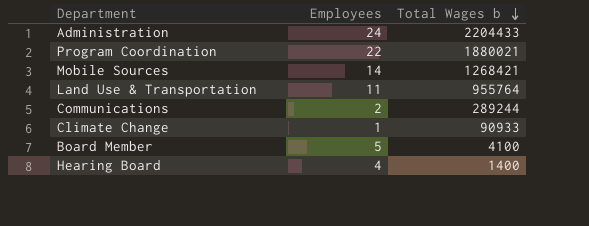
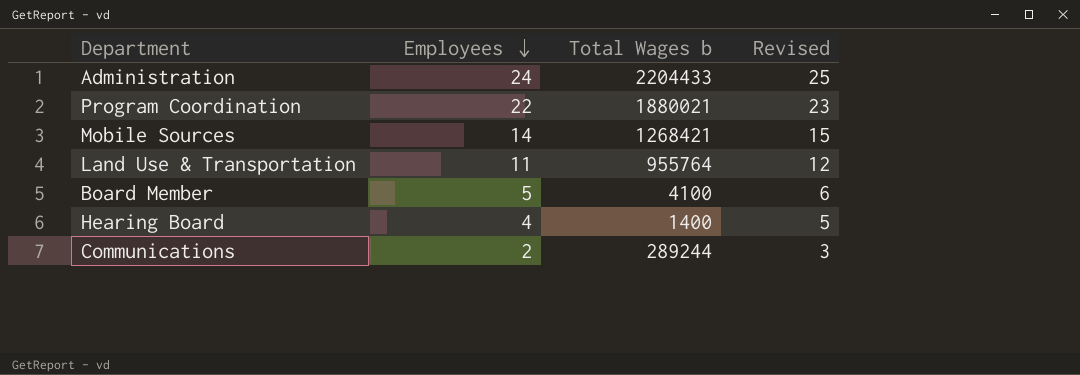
row order: Total Wages b descending -> Employees descending
column Revised | formula: none -> [Employees] + 1
row Climate Change: 1 | 90933 -> none

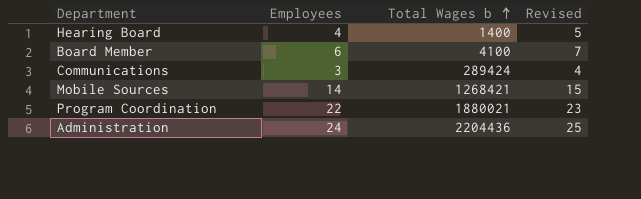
row order: Employees descending -> Total Wages b ascending
row Land Use & Transportation: 11 | 955764 | 12 -> none
Board Member | Employees: 5 -> 6
Board Member | Revised: 6 -> 7
Communications | Employees: 2 -> 3
Communications | Total Wages b: 289244 -> 289424
Communications | Revised: 3 -> 4
Administration | Total Wages b: 2204433 -> 2204436

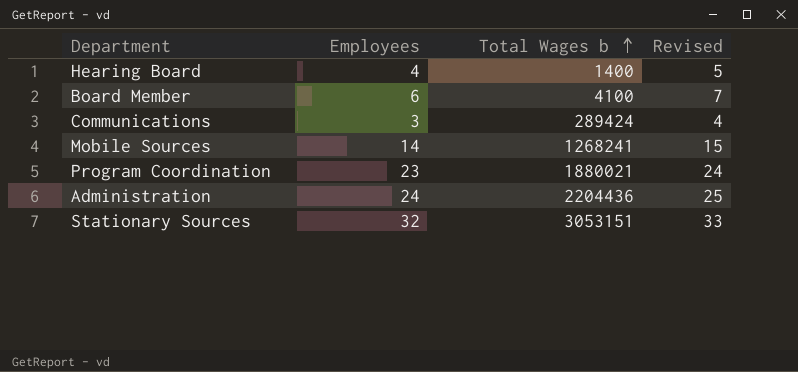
Mobile Sources | Total Wages b: 1268421 -> 1268241
Program Coordination | Employees: 22 -> 23
Program Coordination | Revised: 23 -> 24
row Stationary Sources: none -> 32 | 3053151 | 33

